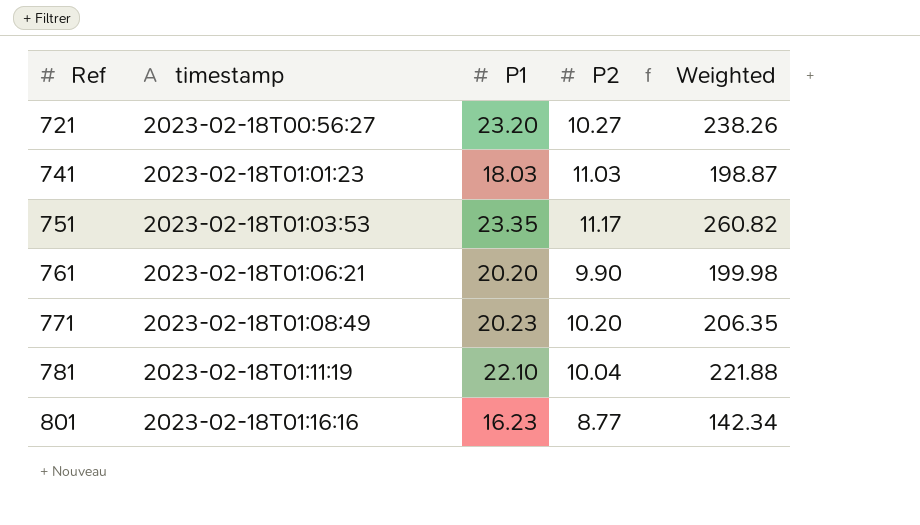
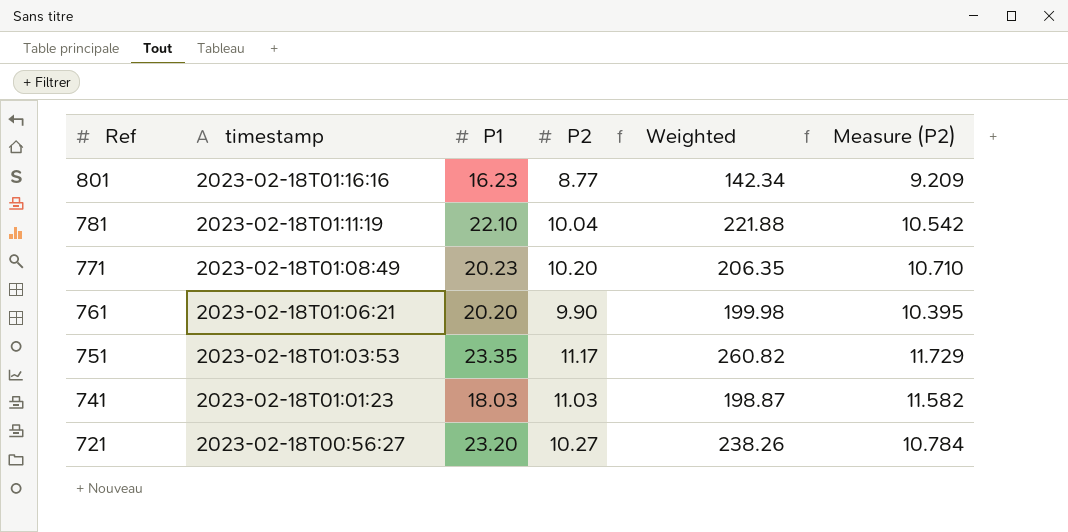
row order: Ref ascending -> Ref descending
column Measure (P2) | formula: none -> [P2] * 1.05

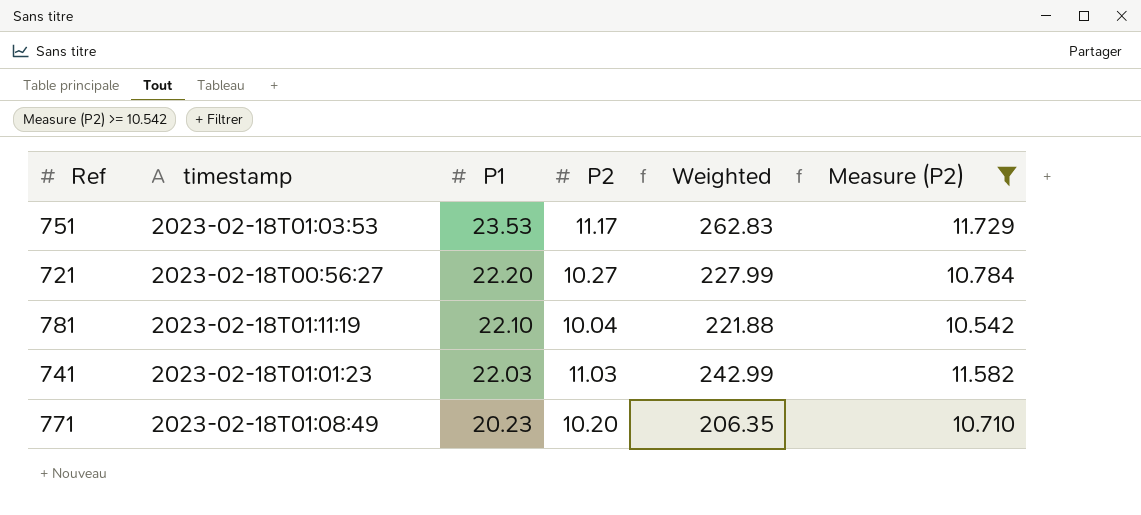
filter: none -> Measure (P2) >= 10.542
row order: Ref descending -> P1 descending
751 | P1: 23.35 -> 23.53
751 | Weighted: 260.82 -> 262.83
721 | P1: 23.20 -> 22.20
721 | Weighted: 238.26 -> 227.99
741 | P1: 18.03 -> 22.03
741 | Weighted: 198.87 -> 242.99

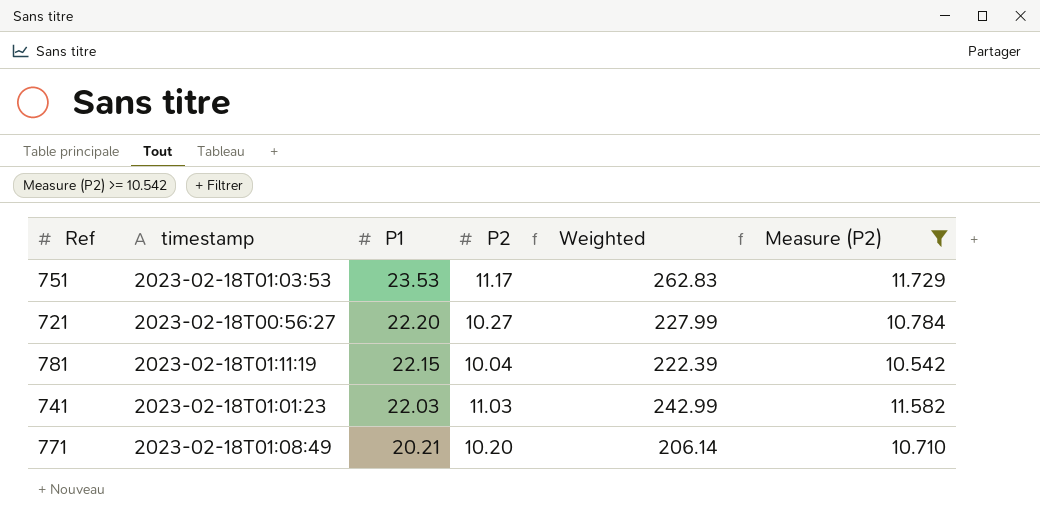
781 | P1: 22.10 -> 22.15
781 | Weighted: 221.88 -> 222.39
771 | P1: 20.23 -> 20.21
771 | Weighted: 206.35 -> 206.14

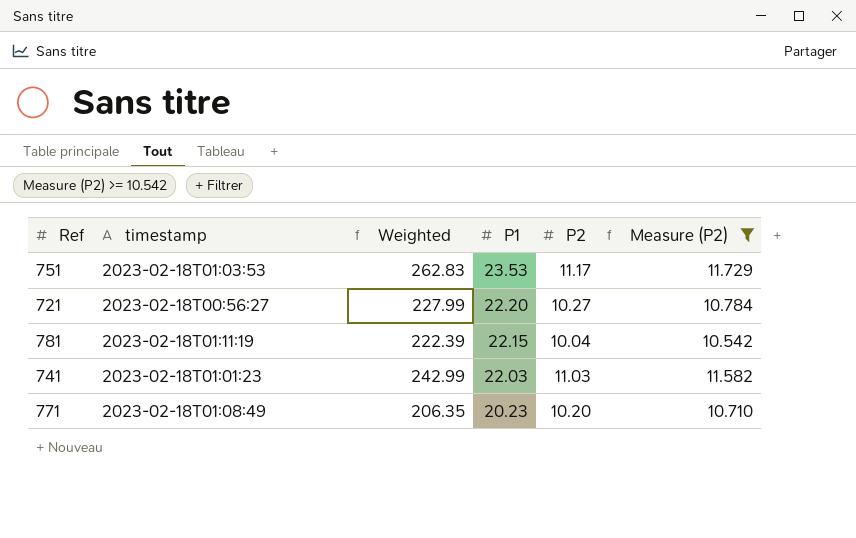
column Weighted | position: 5 -> 3
771 | Weighted: 206.14 -> 206.35
771 | P1: 20.21 -> 20.23

